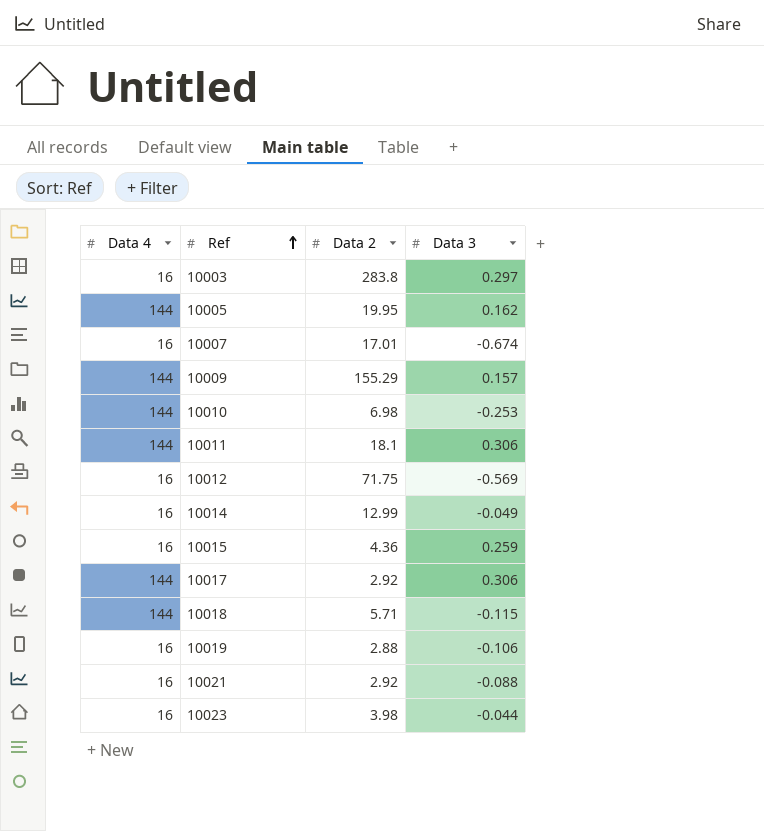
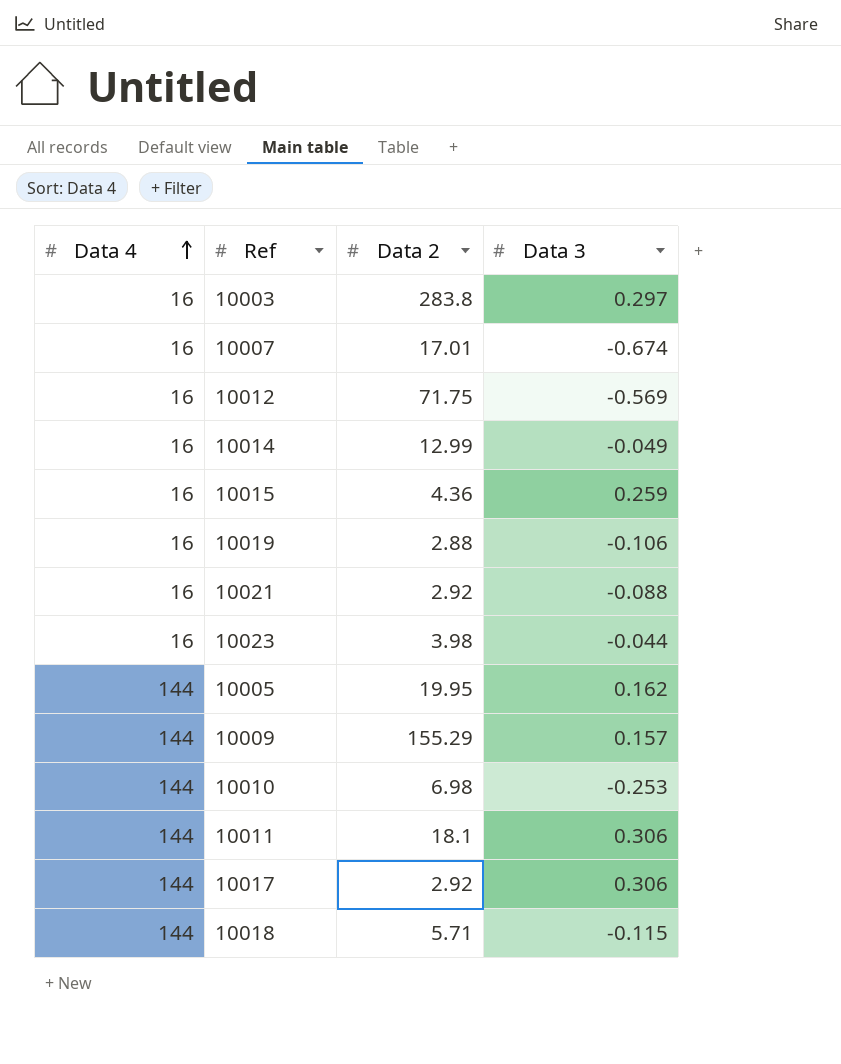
row order: Ref ascending -> Data 4 ascending

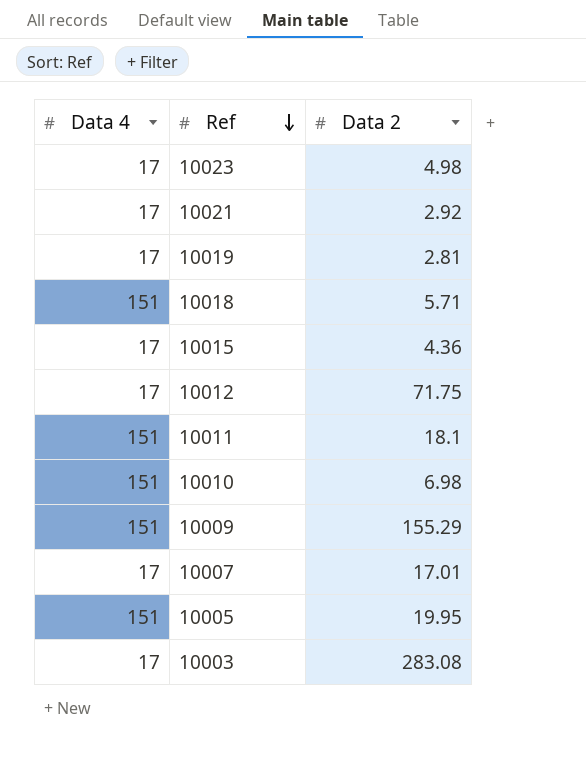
row order: Data 4 ascending -> Ref descending
column Data 3 | position: 4 -> none
row 10014: 16 | 12.99 | -0.049 -> none
row 10017: 144 | 2.92 | 0.306 -> none
10023 | Data 4: 16 -> 17
10023 | Data 2: 3.98 -> 4.98
10021 | Data 4: 16 -> 17
10019 | Data 4: 16 -> 17
10019 | Data 2: 2.88 -> 2.81
10018 | Data 4: 144 -> 151
10015 | Data 4: 16 -> 17
10012 | Data 4: 16 -> 17
10011 | Data 4: 144 -> 151
10010 | Data 4: 144 -> 151
10009 | Data 4: 144 -> 151
10007 | Data 4: 16 -> 17
10005 | Data 4: 144 -> 151
10003 | Data 4: 16 -> 17
10003 | Data 2: 283.8 -> 283.08

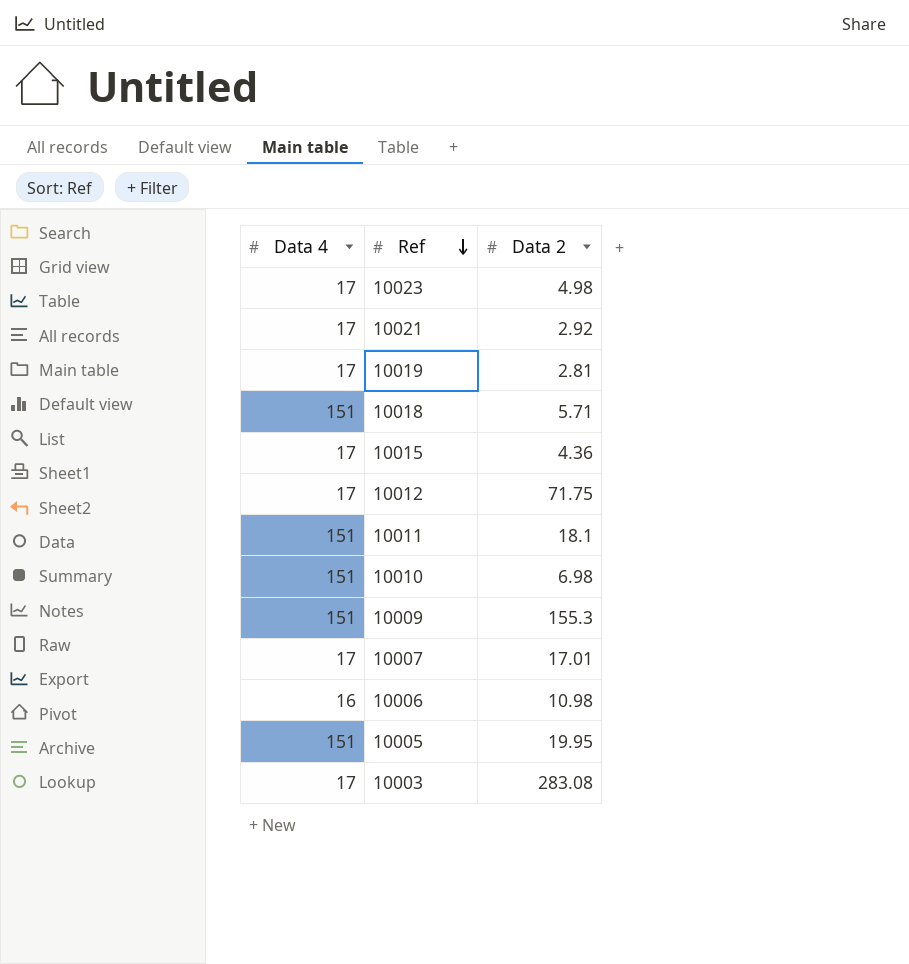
10009 | Data 2: 155.29 -> 155.3
row 10006: none -> 16 | 10.98

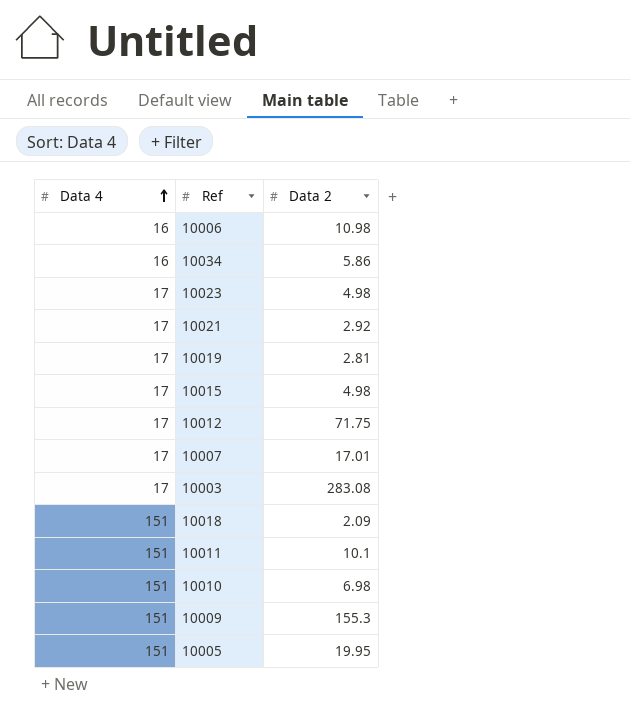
row order: Ref descending -> Data 4 ascending
row 10034: none -> 16 | 5.86
10015 | Data 2: 4.36 -> 4.98
10018 | Data 2: 5.71 -> 2.09
10011 | Data 2: 18.1 -> 10.1

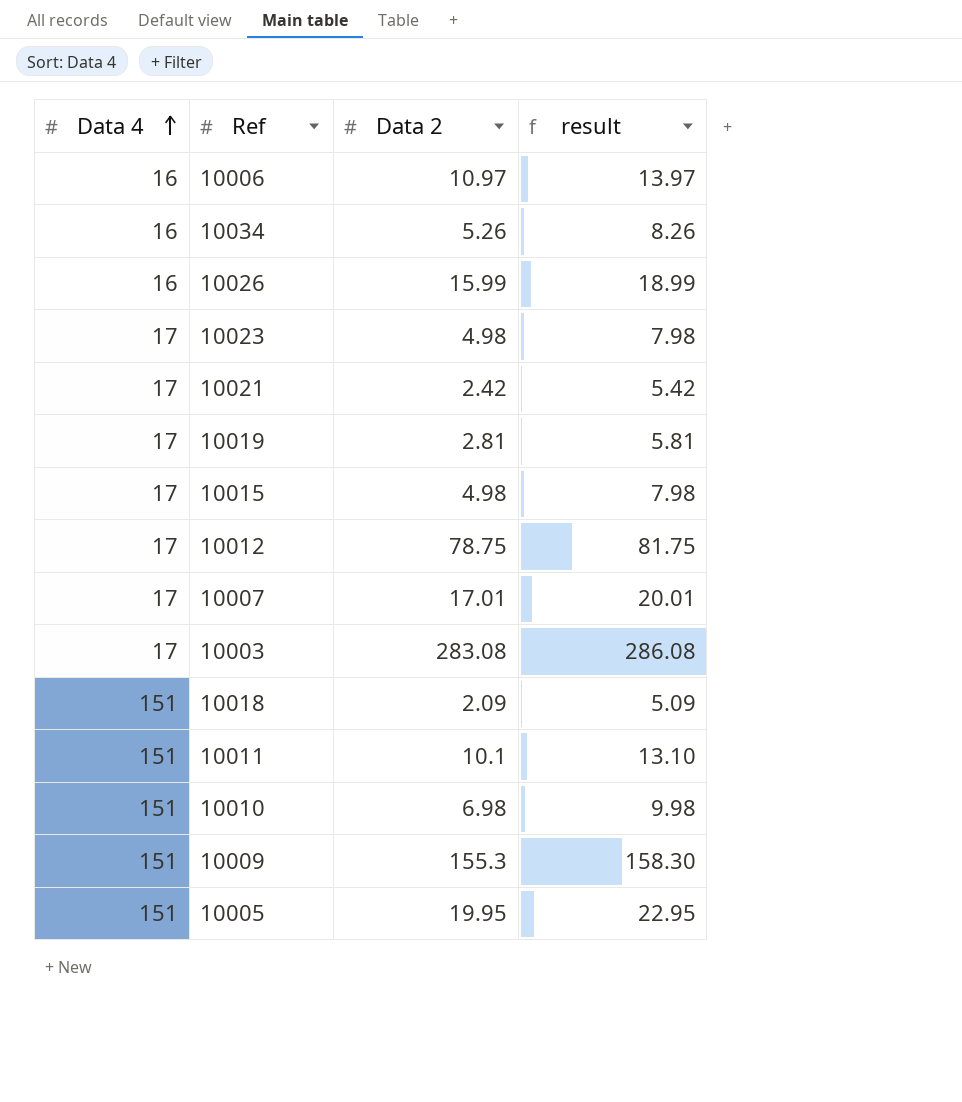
column result | formula: none -> [Data 2] + 3
10006 | Data 2: 10.98 -> 10.97
10034 | Data 2: 5.86 -> 5.26
row 10026: none -> 16 | 15.99 | 18.99
10021 | Data 2: 2.92 -> 2.42
10012 | Data 2: 71.75 -> 78.75

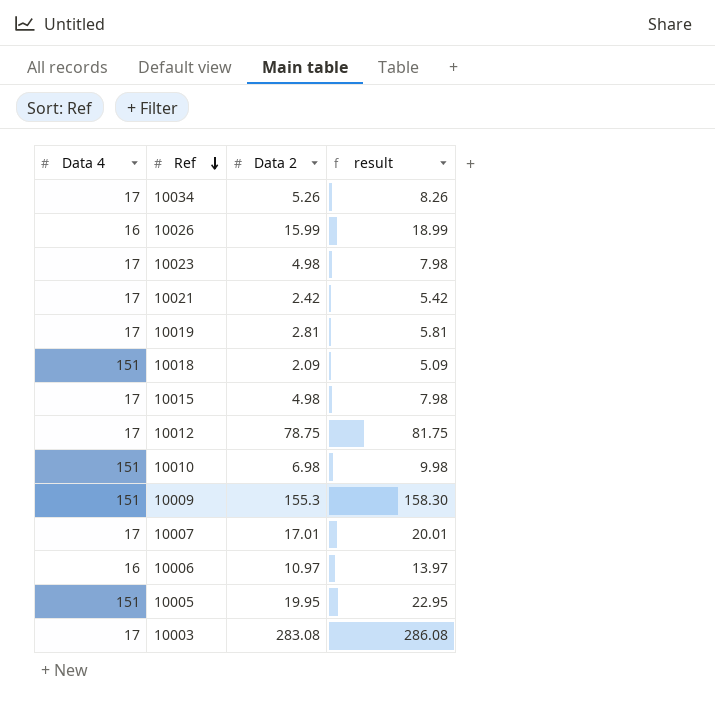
row order: Data 4 ascending -> Ref descending
row 10011: 151 | 10.1 | 13.10 -> none
10034 | Data 4: 16 -> 17

